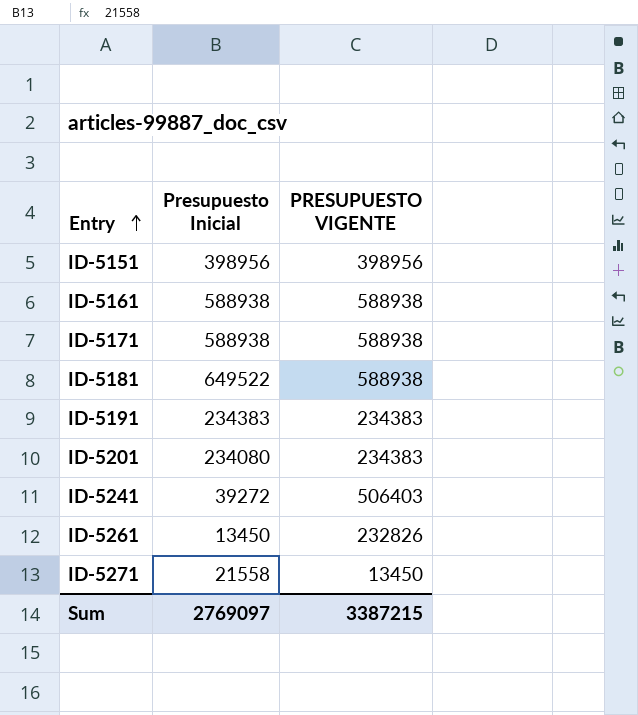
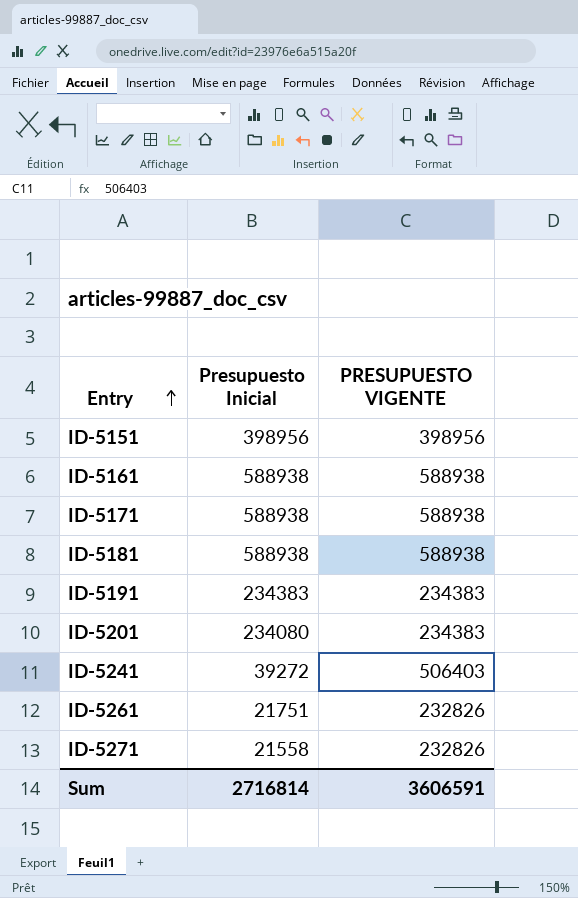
ID-5181 | Presupuesto Inicial: 649522 -> 588938
ID-5261 | Presupuesto Inicial: 13450 -> 21751
ID-5271 | PRESUPUESTO VIGENTE: 13450 -> 232826
Sum | Presupuesto Inicial: 2769097 -> 2716814
Sum | PRESUPUESTO VIGENTE: 3387215 -> 3606591

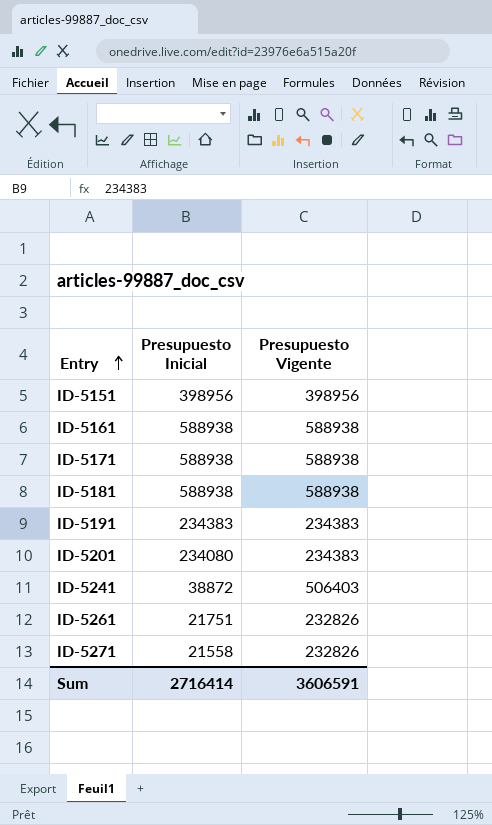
column name: PRESUPUESTO VIGENTE -> Presupuesto Vigente
ID-5241 | Presupuesto Inicial: 39272 -> 38872
Sum | Presupuesto Inicial: 2716814 -> 2716414

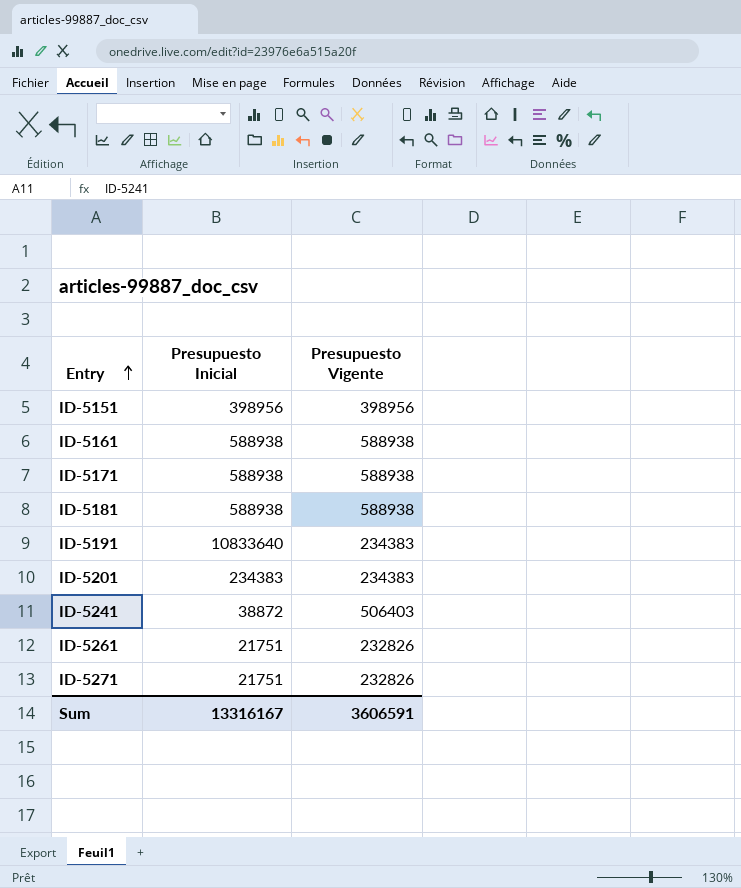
ID-5191 | Presupuesto Inicial: 234383 -> 10833640
ID-5201 | Presupuesto Inicial: 234080 -> 234383
ID-5271 | Presupuesto Inicial: 21558 -> 21751
Sum | Presupuesto Inicial: 2716414 -> 13316167

